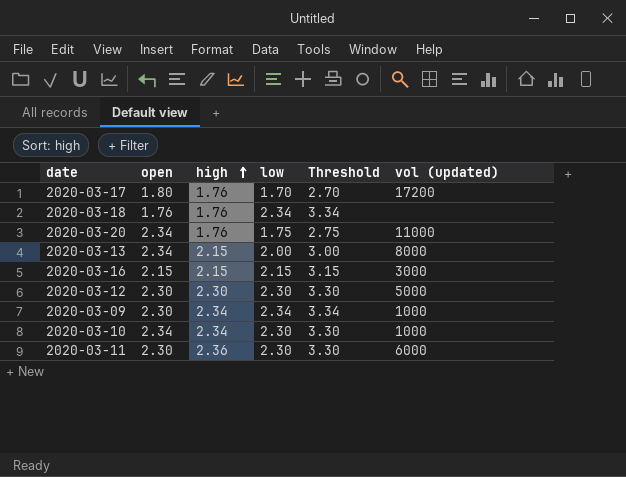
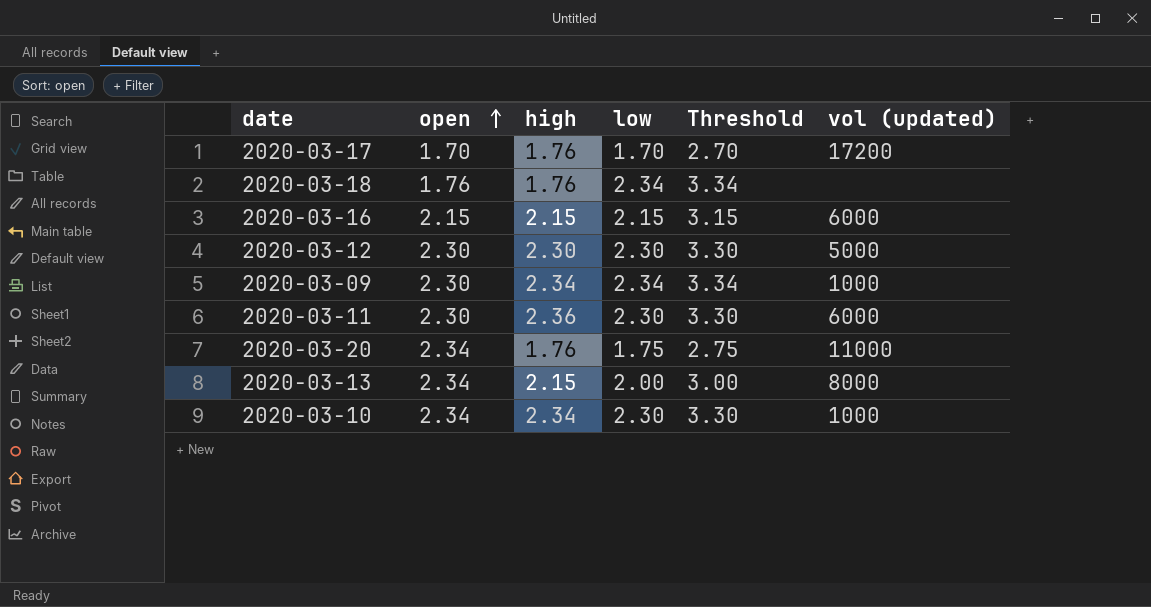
row order: high ascending -> open ascending
2020-03-17 | open: 1.80 -> 1.70
2020-03-16 | vol (updated): 3000 -> 6000

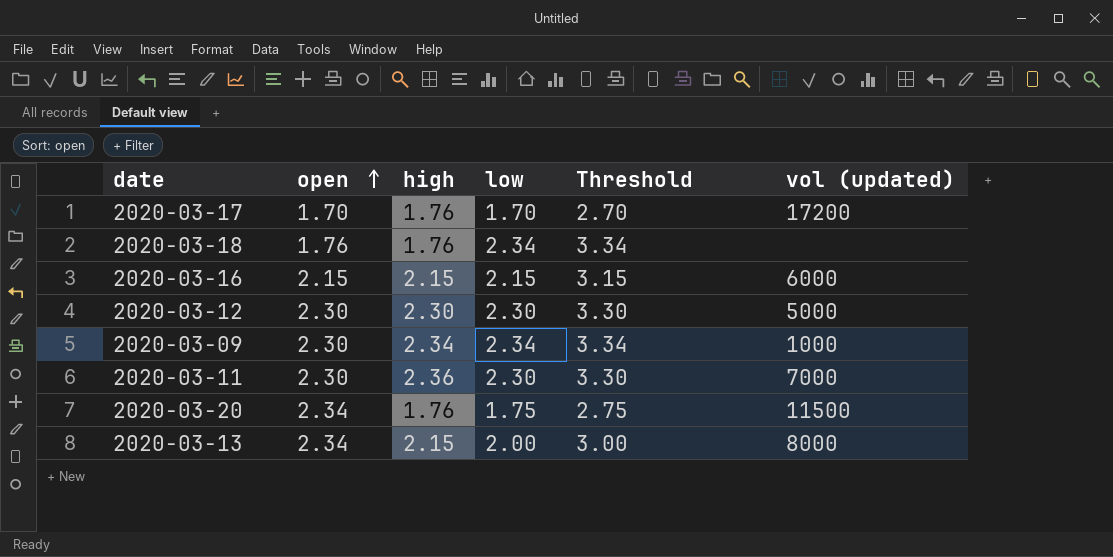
row 2020-03-10: 2.34 | 2.34 | 2.30 | 3.30 | 1000 -> none
2020-03-11 | vol (updated): 6000 -> 7000
2020-03-20 | vol (updated): 11000 -> 11500

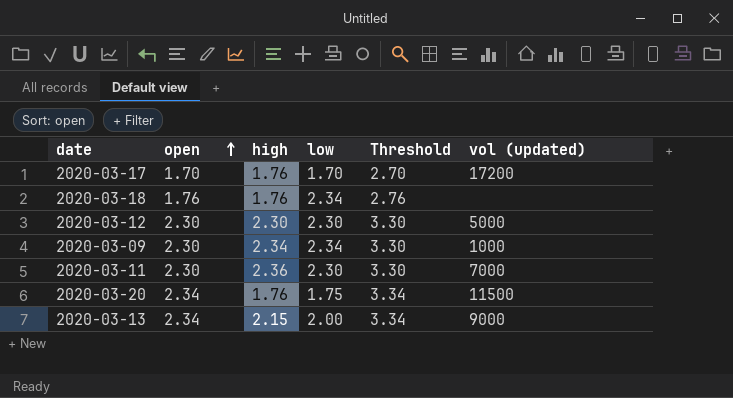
column Threshold | formula: [low] + 1 -> [open] + 1
row 2020-03-16: 2.15 | 2.15 | 2.15 | 3.15 | 6000 -> none
2020-03-13 | vol (updated): 8000 -> 9000

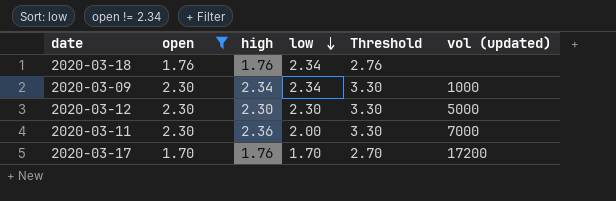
filter: none -> open != 2.34
row order: open ascending -> low descending
2020-03-11 | low: 2.30 -> 2.00

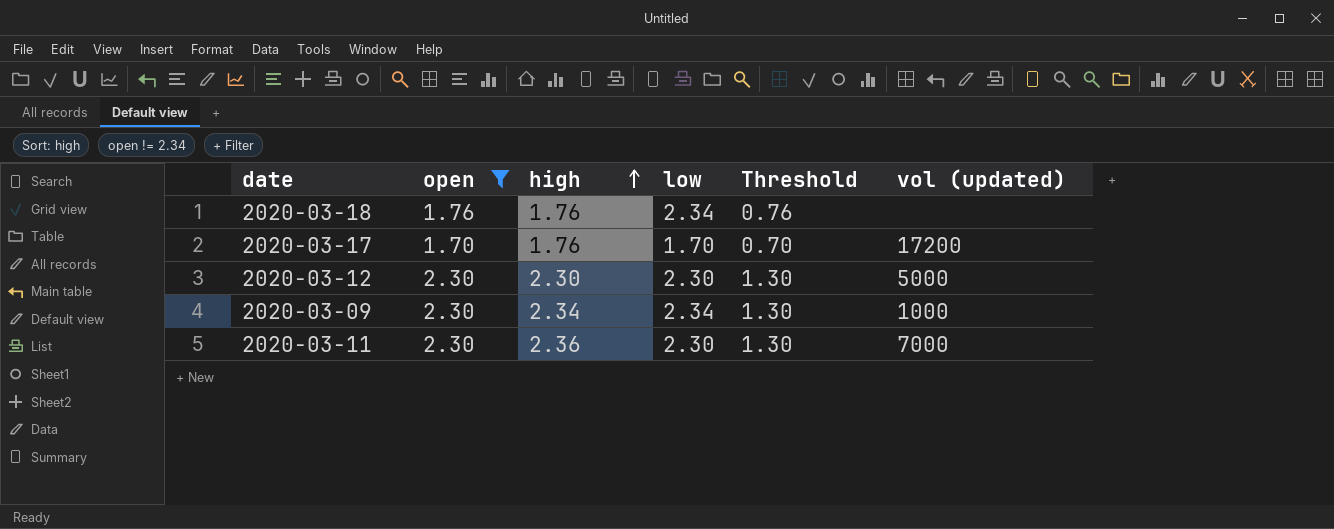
row order: low descending -> high ascending
column Threshold | formula: [open] + 1 -> [open] - 1
2020-03-11 | low: 2.00 -> 2.30

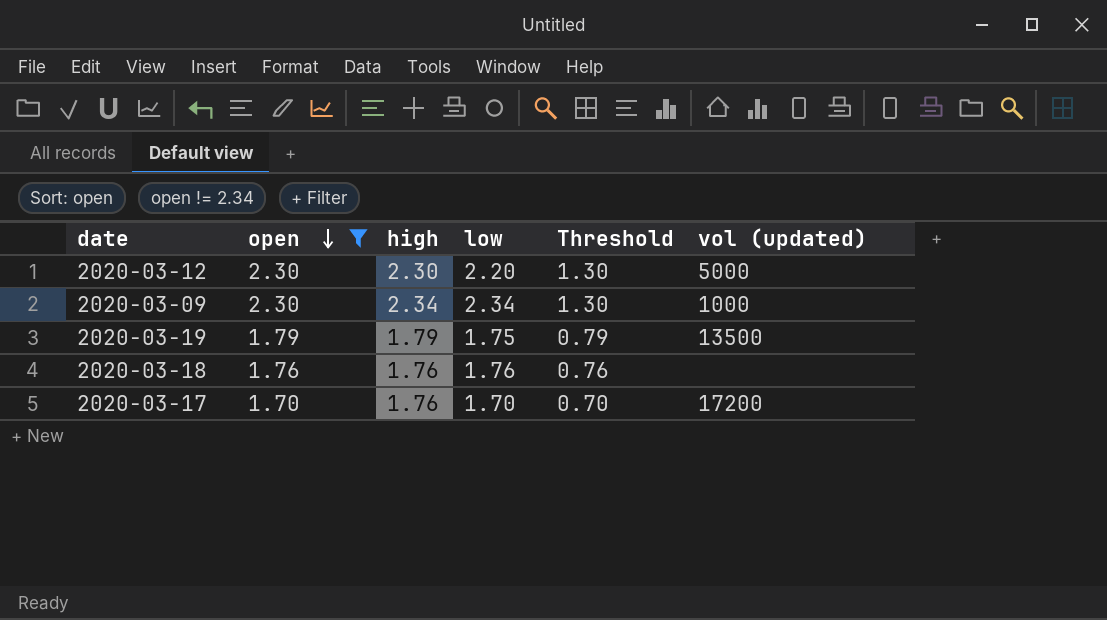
row order: high ascending -> open descending
row 2020-03-11: 2.30 | 2.36 | 2.30 | 1.30 | 7000 -> none
2020-03-12 | low: 2.30 -> 2.20
row 2020-03-19: none -> 1.79 | 1.79 | 1.75 | 0.79 | 13500
2020-03-18 | low: 2.34 -> 1.76

